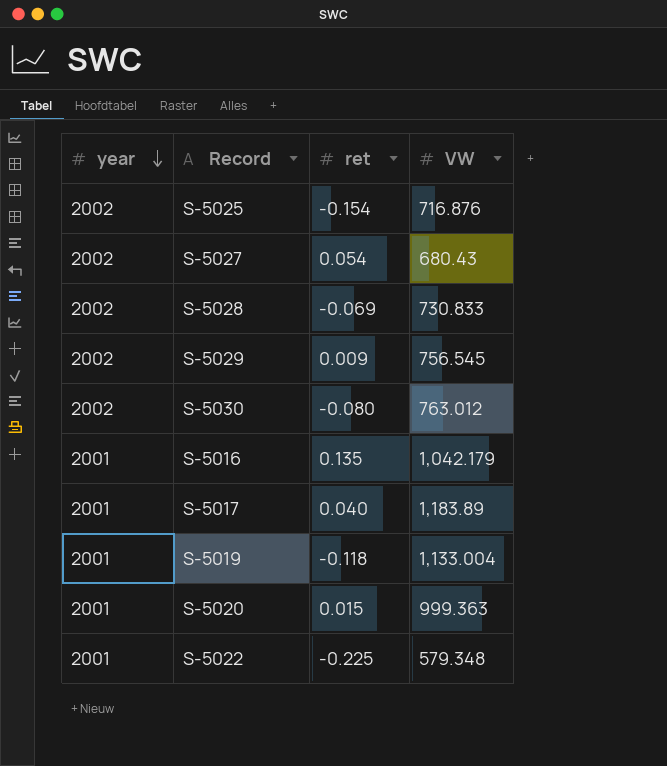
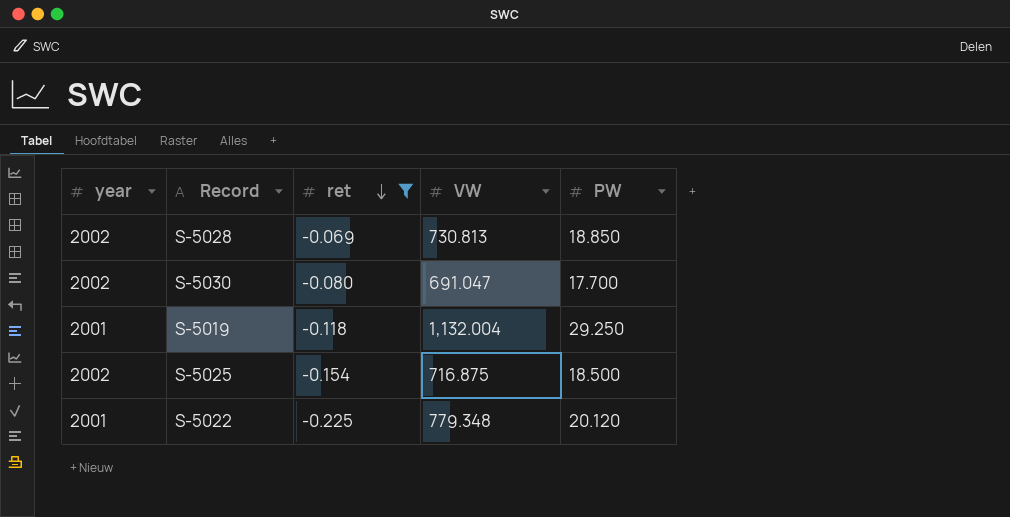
filter: none -> ret <= -0.069
row order: year descending -> ret descending
column PW | position: none -> 5
S-5028 | VW: 730.833 -> 730.813
S-5030 | VW: 763.012 -> 691.047
S-5019 | VW: 1,133.004 -> 1,132.004
S-5025 | VW: 716.876 -> 716.875
S-5022 | VW: 579.348 -> 779.348

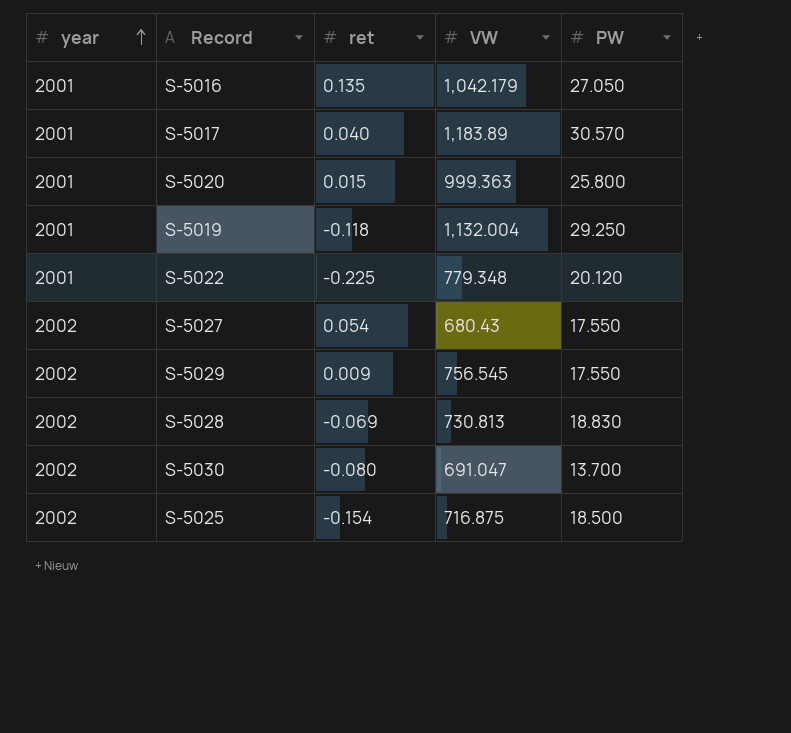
filter: ret <= -0.069 -> none
row order: ret descending -> year ascending
S-5028 | PW: 18.850 -> 18.830
S-5030 | PW: 17.700 -> 13.700

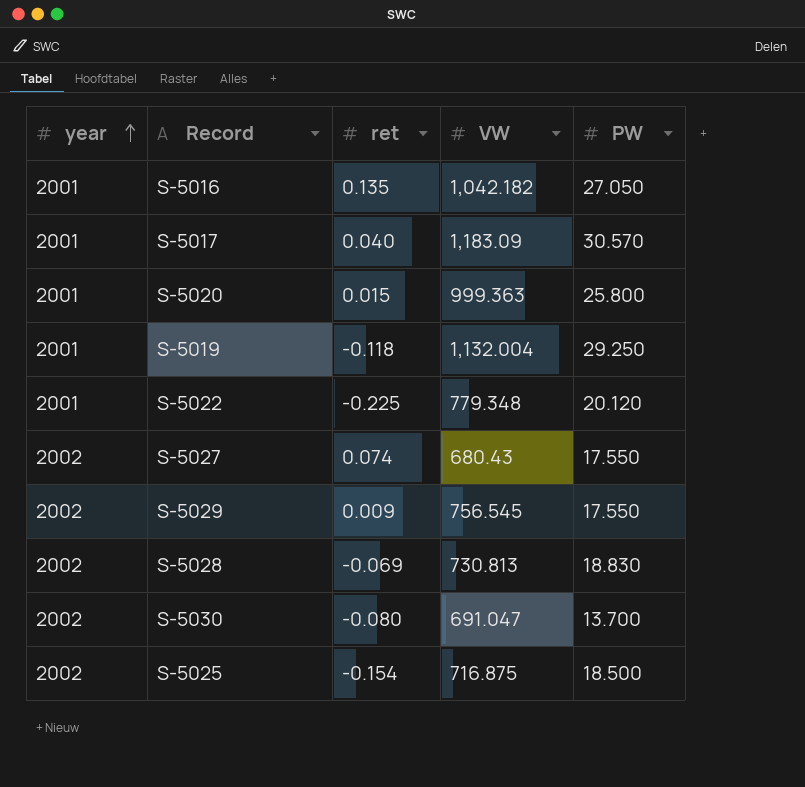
S-5016 | VW: 1,042.179 -> 1,042.182
S-5017 | VW: 1,183.89 -> 1,183.09
S-5027 | ret: 0.054 -> 0.074

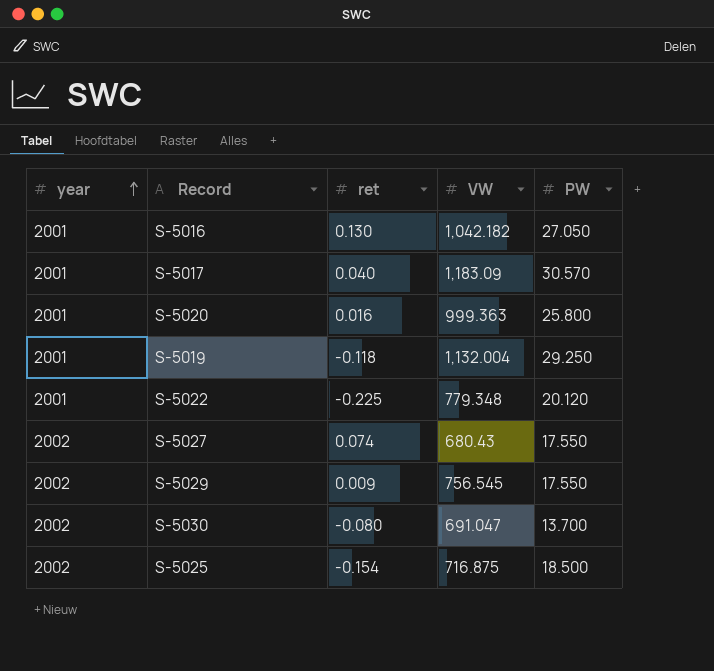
row S-5028: 2002 | -0.069 | 730.813 | 18.830 -> none
S-5016 | ret: 0.135 -> 0.130
S-5020 | ret: 0.015 -> 0.016

